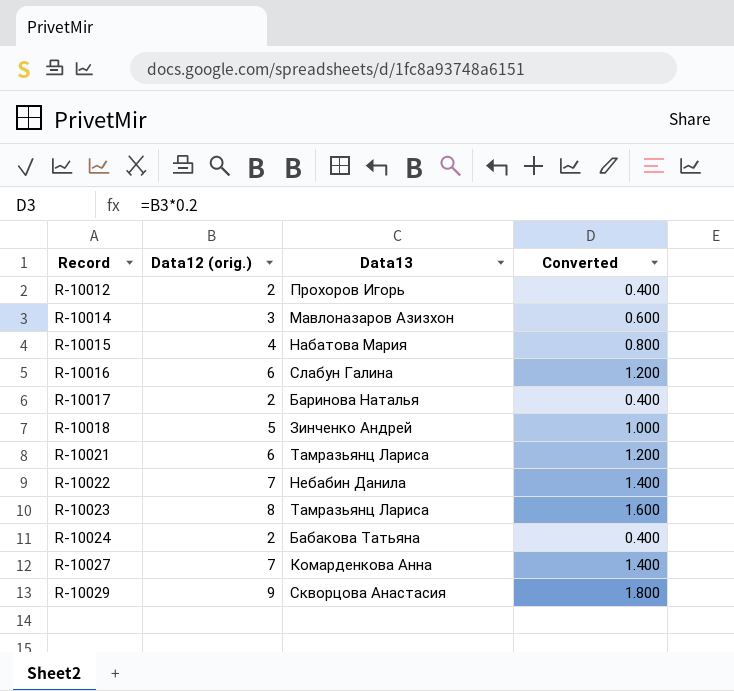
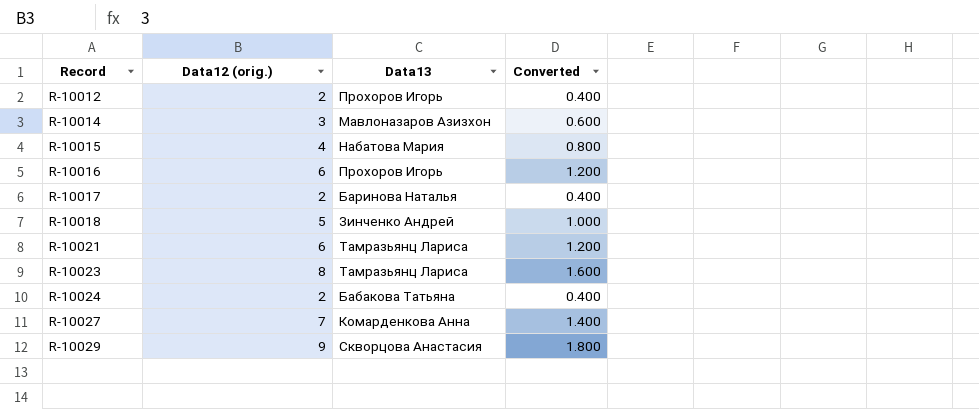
row R-10022: 7 | Небабин Данила | 1.400 -> none
R-10016 | Data13: Слабун Галина -> Прохоров Игорь

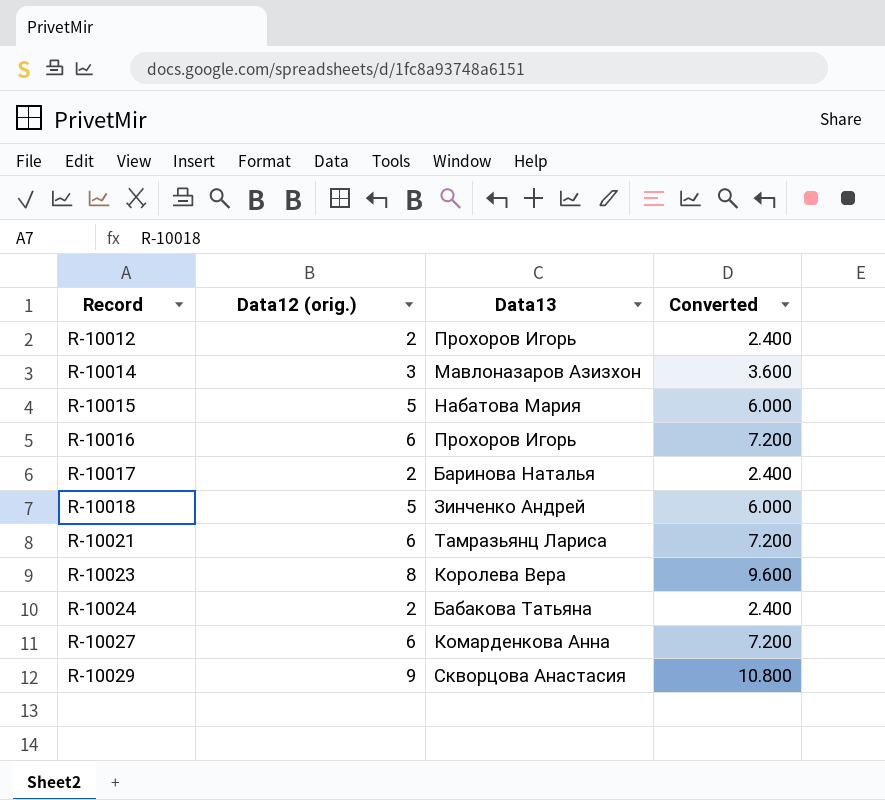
column Converted | formula: [Data12 (orig.)] * 0.2 -> [Data12 (orig.)] * 1.2
R-10015 | Data12 (orig.): 4 -> 5
R-10023 | Data13: Тамразьянц Лариса -> Королева Вера
R-10027 | Data12 (orig.): 7 -> 6

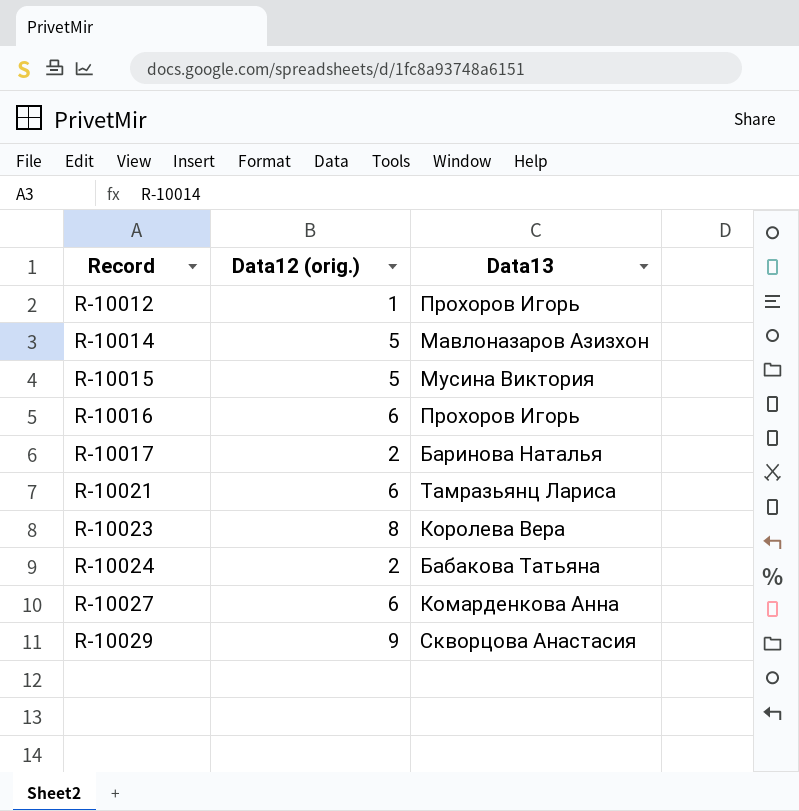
column Converted | formula: [Data12 (orig.)] * 1.2 -> none
row R-10018: 5 | Зинченко Андрей | 6.000 -> none
R-10012 | Data12 (orig.): 2 -> 1
R-10014 | Data12 (orig.): 3 -> 5
R-10015 | Data13: Набатова Мария -> Мусина Виктория

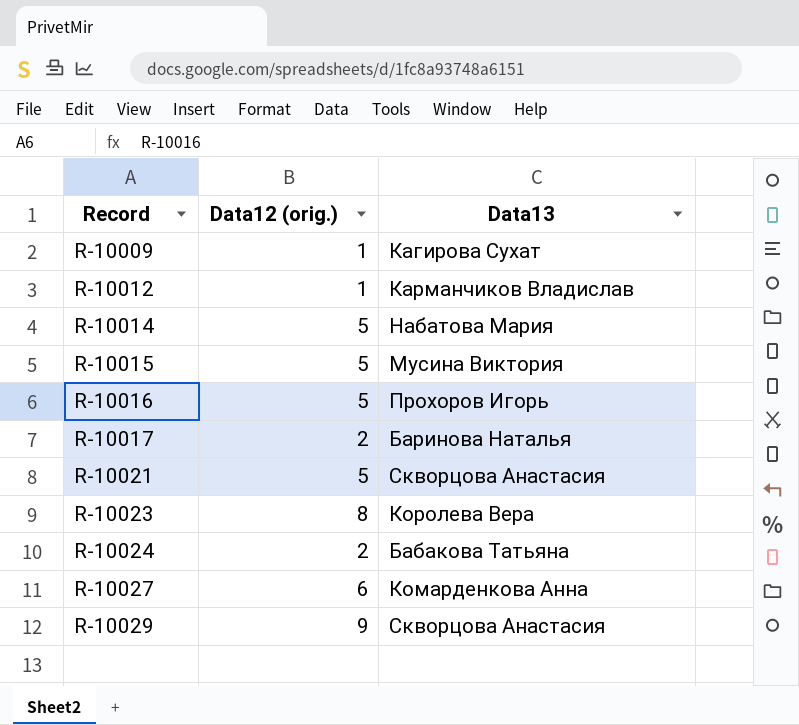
row R-10009: none -> 1 | Кагирова Сухат
R-10012 | Data13: Прохоров Игорь -> Карманчиков Владислав
R-10014 | Data13: Мавлоназаров Азизхон -> Набатова Мария
R-10016 | Data12 (orig.): 6 -> 5
R-10021 | Data12 (orig.): 6 -> 5
R-10021 | Data13: Тамразьянц Лариса -> Скворцова Анастасия

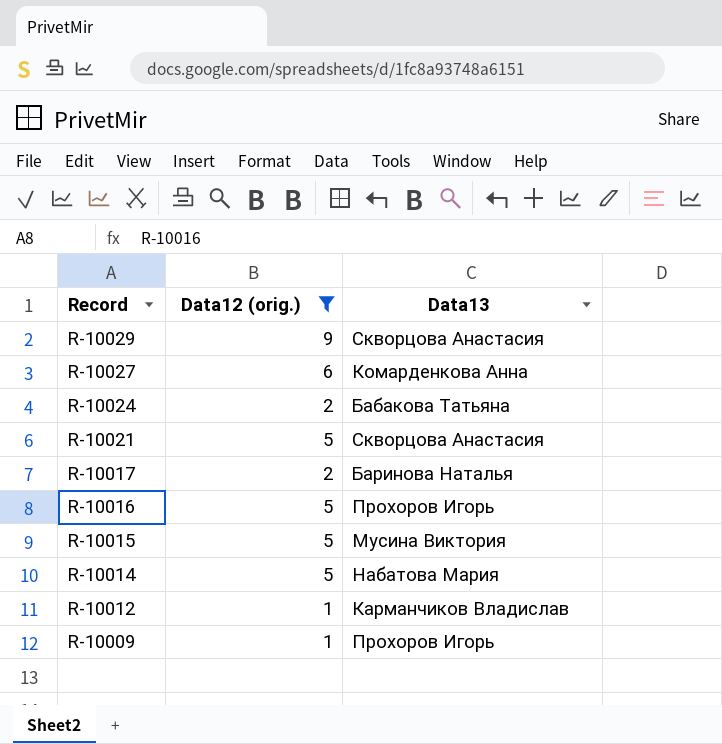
filter: none -> Data12 (orig.) != 8
row order: Record ascending -> Record descending
R-10009 | Data13: Кагирова Сухат -> Прохоров Игорь

